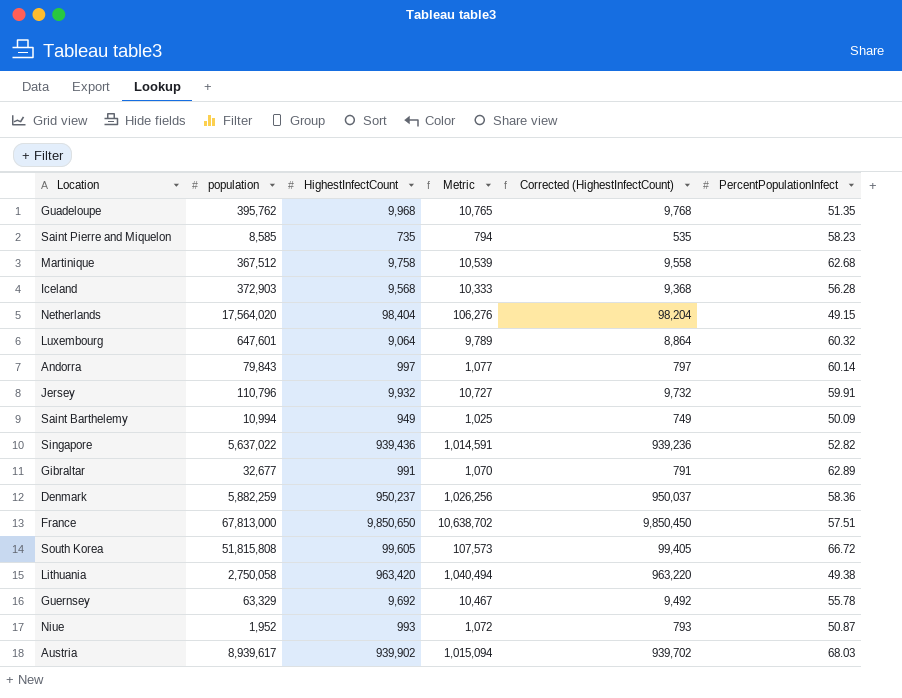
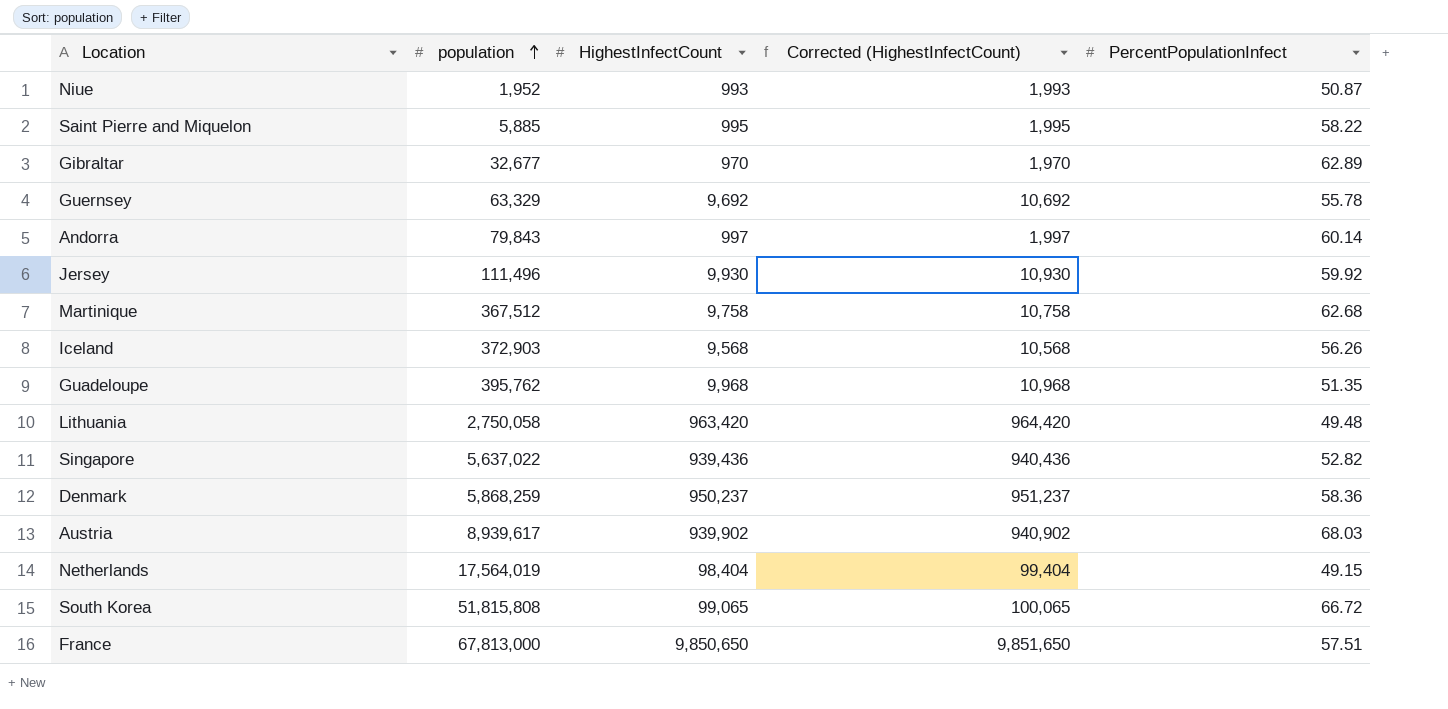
row order: none -> population ascending
column Metric | formula: [HighestInfectCount] * 1.08 -> none
column Corrected (HighestInfectCount) | formula: [HighestInfectCount] - 200 -> [HighestInfectCount] + 1000
row Luxembourg: 647,601 | 9,064 | 9,789 | 8,864 | 60.32 -> none
row Saint Barthelemy: 10,994 | 949 | 1,025 | 749 | 50.09 -> none
Saint Pierre and Miquelon | population: 8,585 -> 5,885
Saint Pierre and Miquelon | HighestInfectCount: 735 -> 995
Saint Pierre and Miquelon | PercentPopulationInfect: 58.23 -> 58.22
Gibraltar | HighestInfectCount: 991 -> 970
Jersey | population: 110,796 -> 111,496
Jersey | HighestInfectCount: 9,932 -> 9,930
Jersey | PercentPopulationInfect: 59.91 -> 59.92
Iceland | PercentPopulationInfect: 56.28 -> 56.26
Lithuania | PercentPopulationInfect: 49.38 -> 49.48
Denmark | population: 5,882,259 -> 5,868,259
Netherlands | population: 17,564,020 -> 17,564,019
South Korea | HighestInfectCount: 99,605 -> 99,065

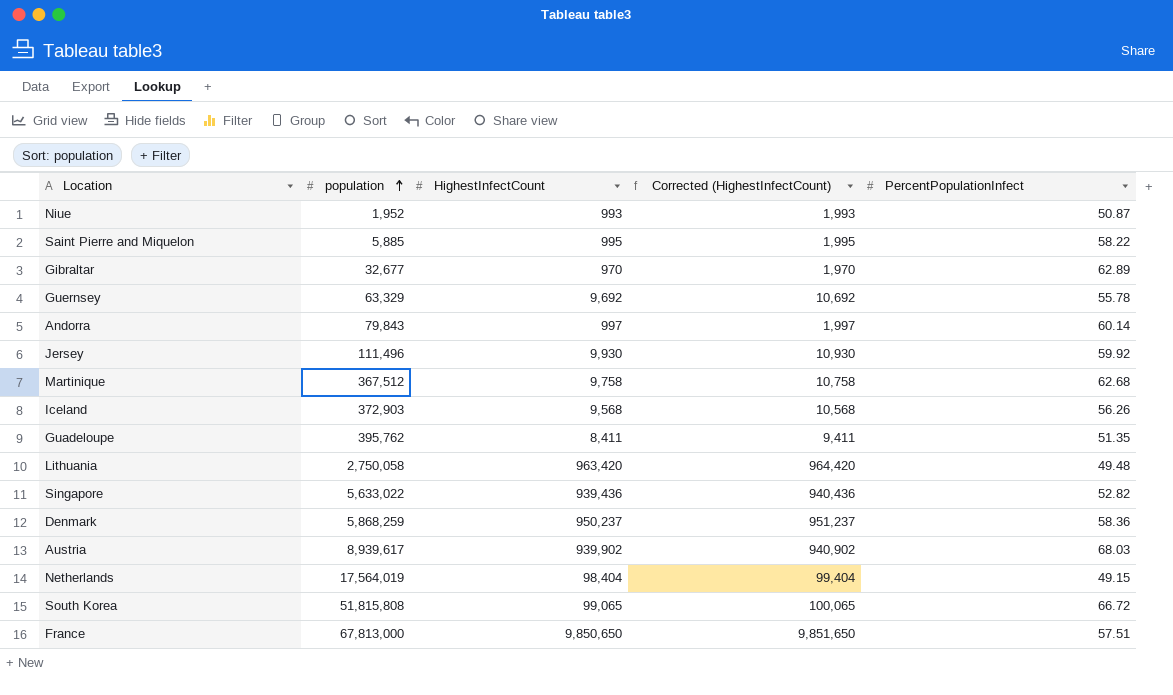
Guadeloupe | HighestInfectCount: 9,968 -> 8,411
Guadeloupe | Corrected (HighestInfectCount): 10,968 -> 9,411
Singapore | population: 5,637,022 -> 5,633,022

